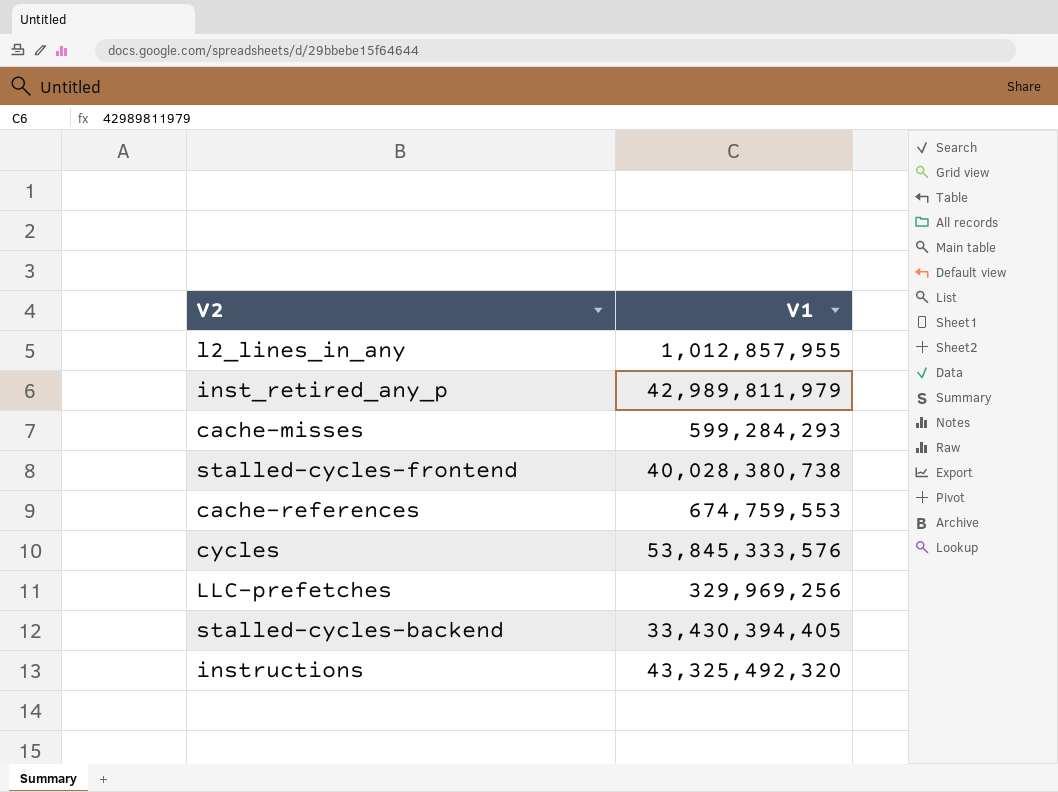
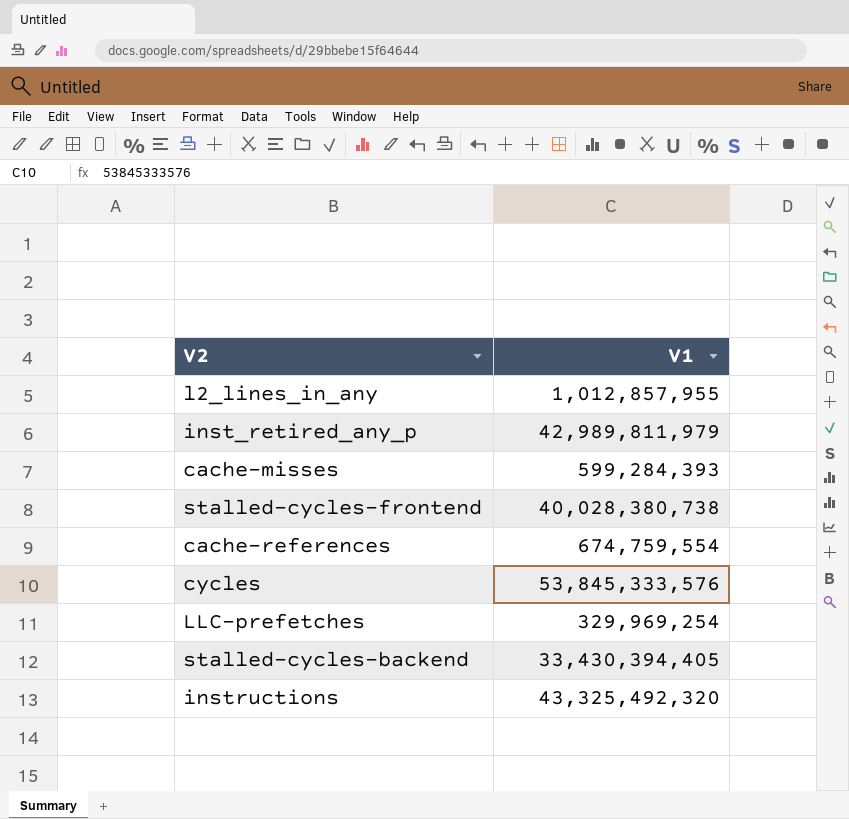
cache-misses | V1: 599,284,293 -> 599,284,393
cache-references | V1: 674,759,553 -> 674,759,554
LLC-prefetches | V1: 329,969,256 -> 329,969,254

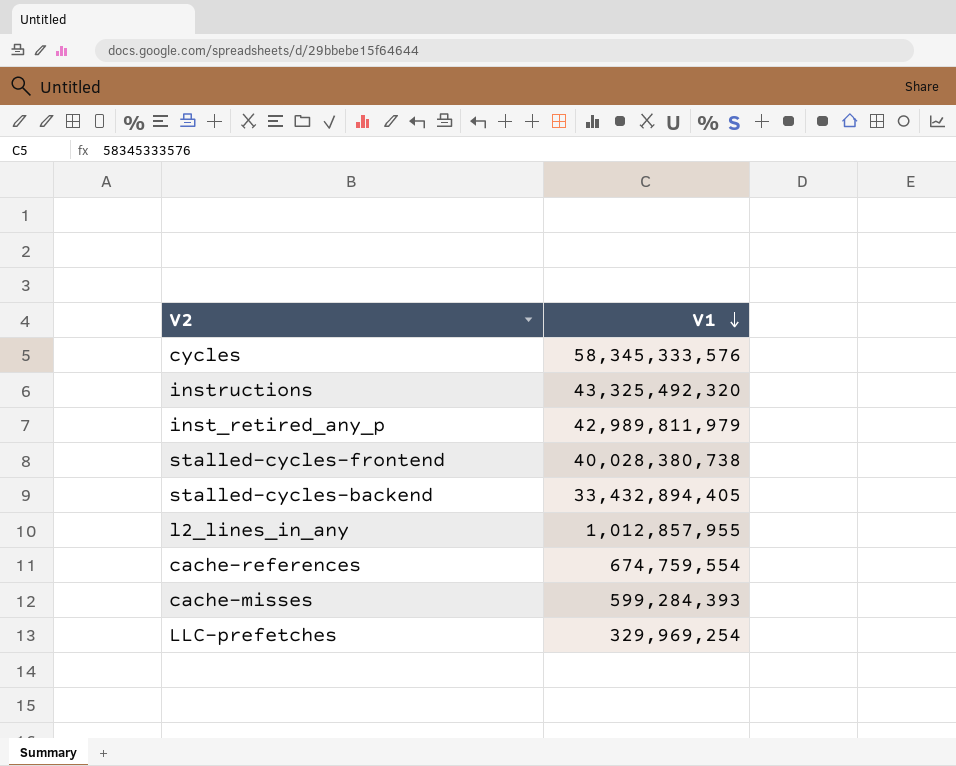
row order: none -> V1 descending
cycles | V1: 53,845,333,576 -> 58,345,333,576
stalled-cycles-backend | V1: 33,430,394,405 -> 33,432,894,405

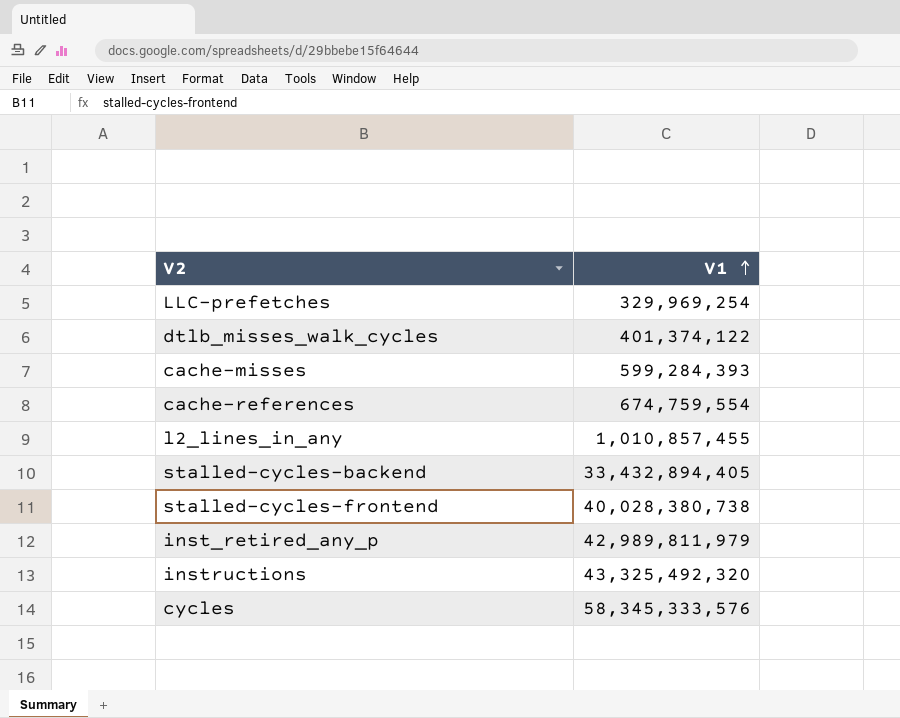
row order: V1 descending -> V1 ascending
row dtlb_misses_walk_cycles: none -> 401,374,122
l2_lines_in_any | V1: 1,012,857,955 -> 1,010,857,455

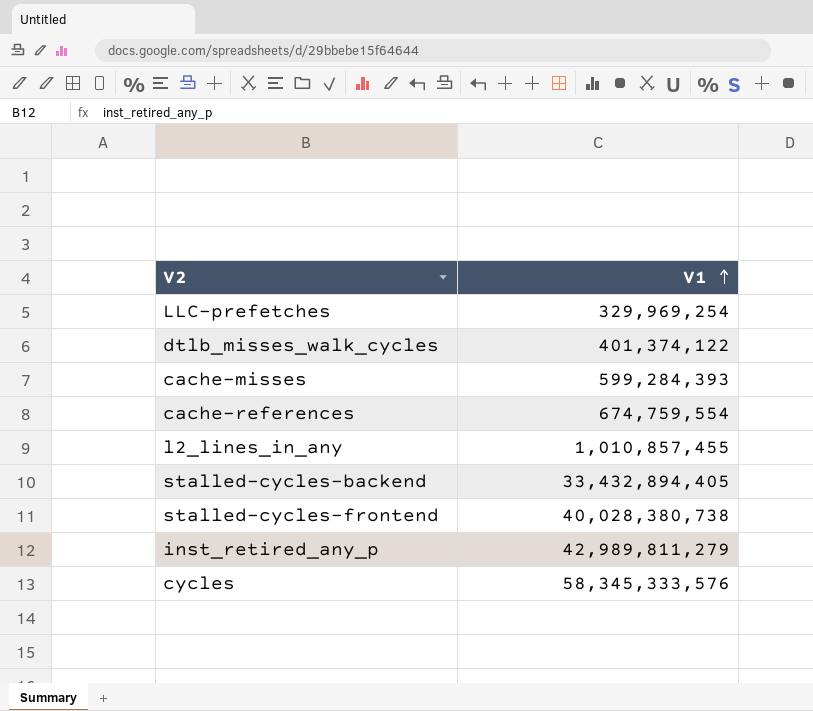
row instructions: 43,325,492,320 -> none
inst_retired_any_p | V1: 42,989,811,979 -> 42,989,811,279

